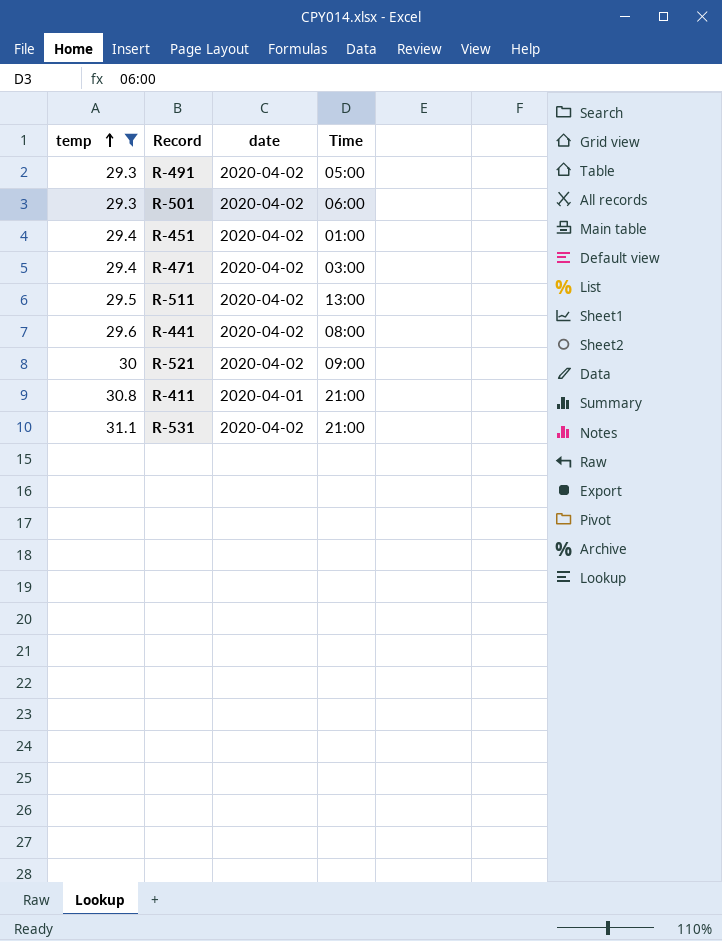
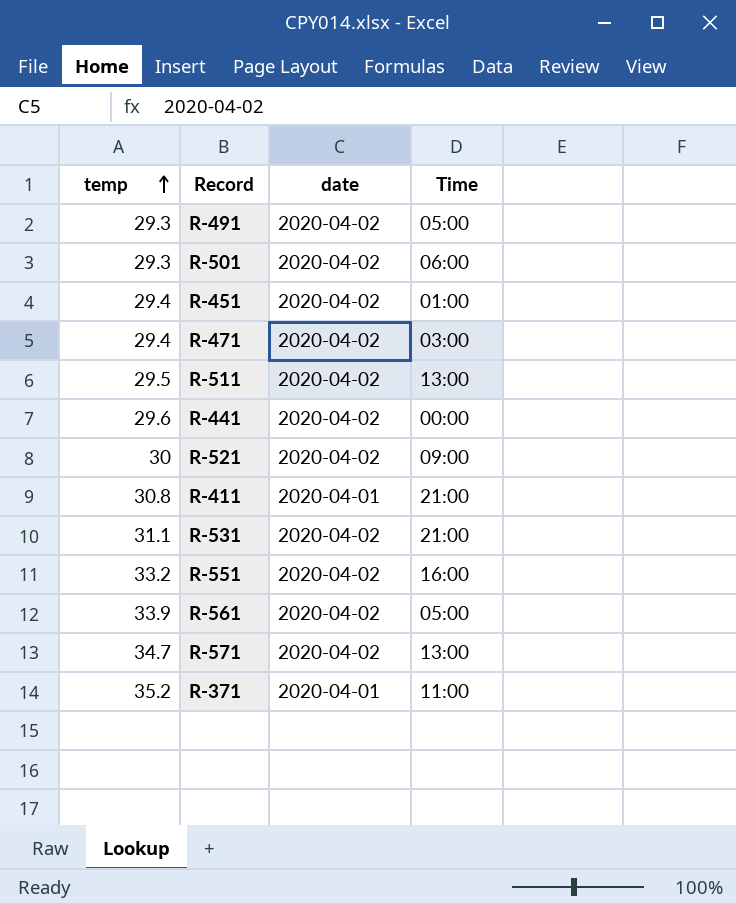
filter: temp <= 31.1 -> none
R-441 | Time: 08:00 -> 00:00

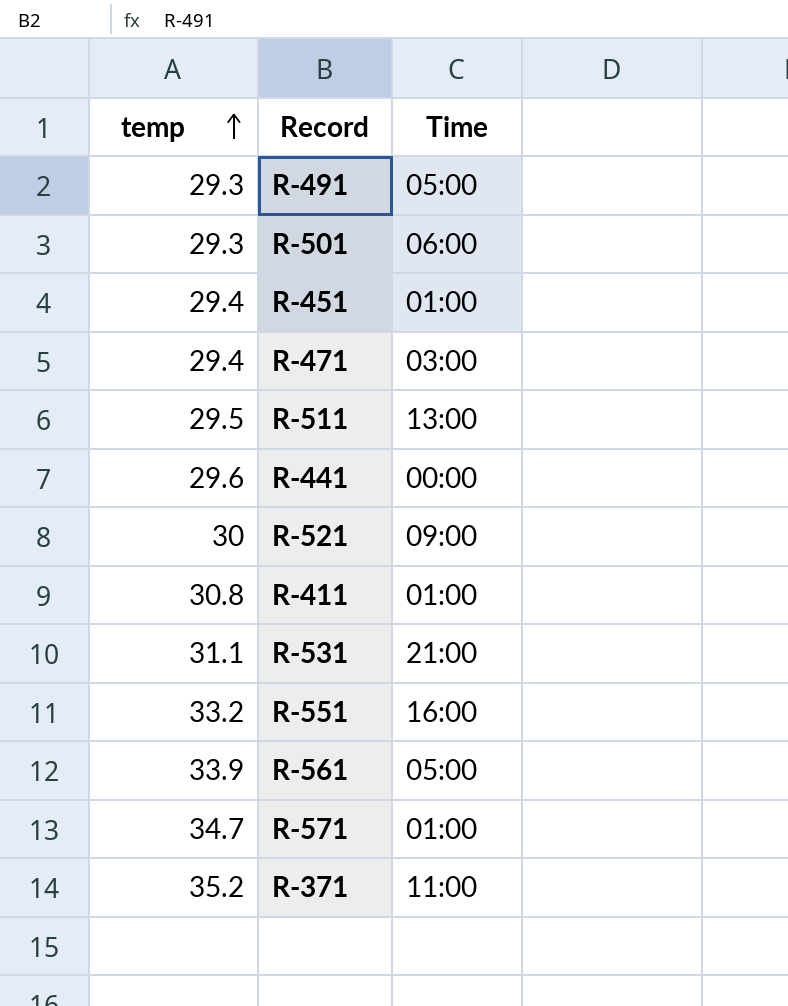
column date | position: 3 -> none
R-411 | Time: 21:00 -> 01:00
R-571 | Time: 13:00 -> 01:00

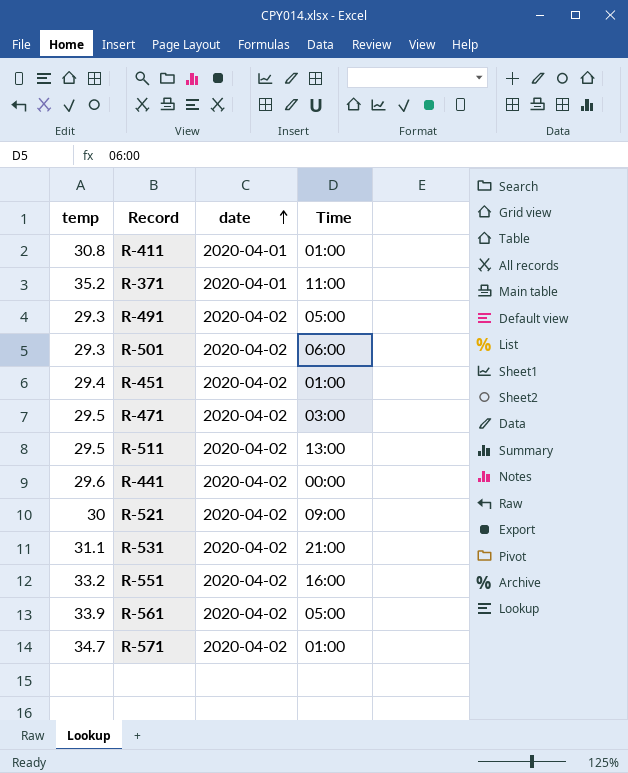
row order: temp ascending -> date ascending
column date | position: none -> 3
R-471 | temp: 29.4 -> 29.5

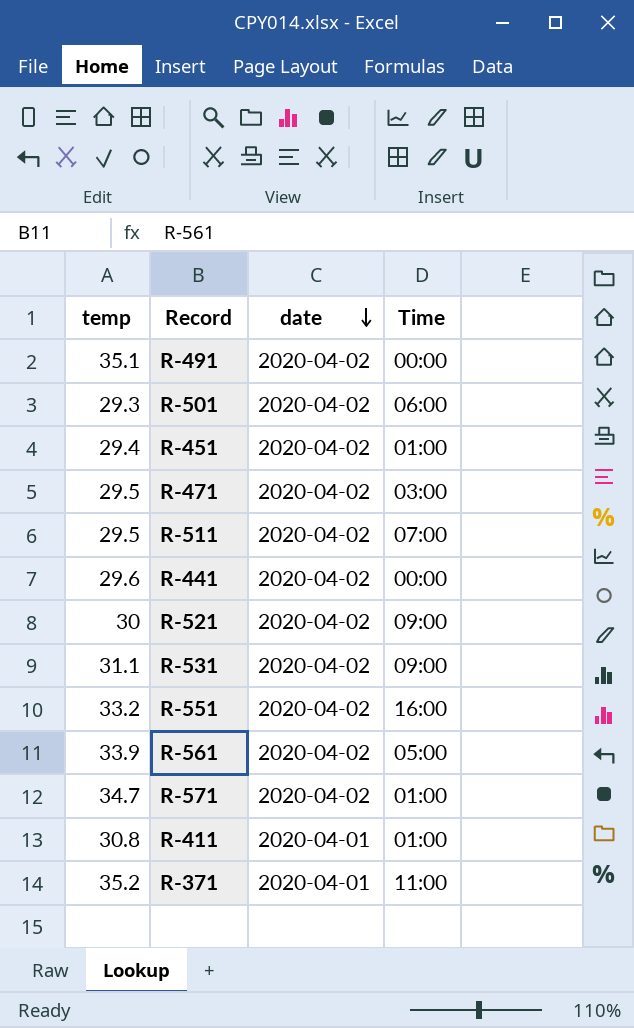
row order: date ascending -> date descending
R-491 | temp: 29.3 -> 35.1
R-491 | Time: 05:00 -> 00:00
R-511 | Time: 13:00 -> 07:00
R-531 | Time: 21:00 -> 09:00

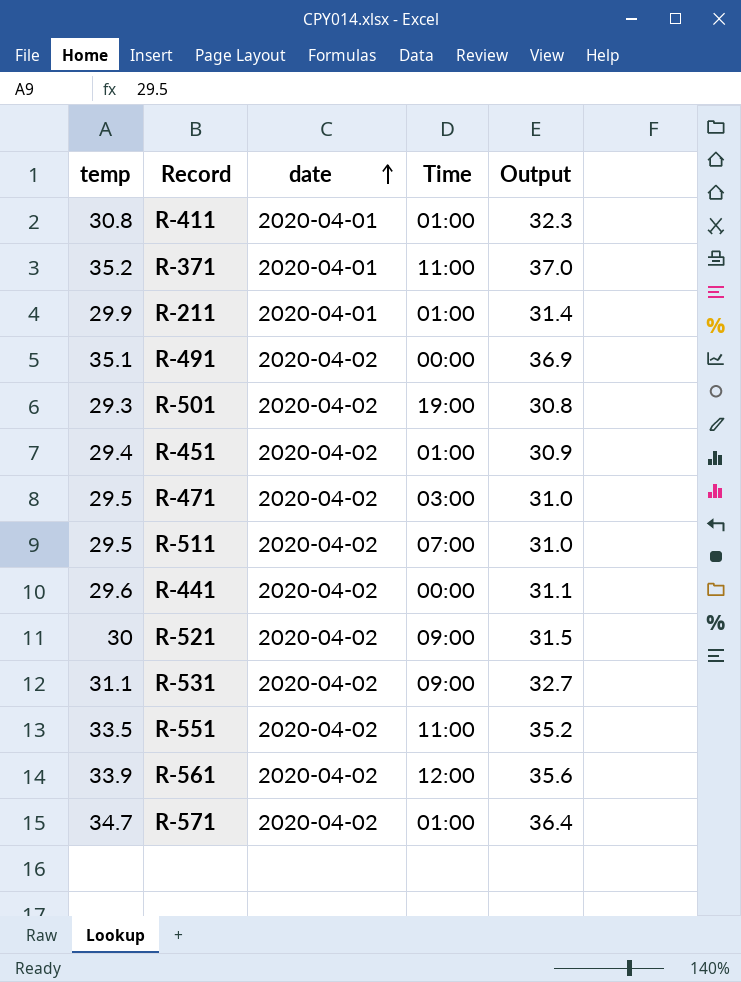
row order: date descending -> date ascending
column Output | formula: none -> [temp] * 1.05
row R-211: none -> 29.9 | 2020-04-01 | 01:00 | 31.4
R-501 | Time: 06:00 -> 19:00
R-551 | temp: 33.2 -> 33.5
R-551 | Time: 16:00 -> 11:00
R-561 | Time: 05:00 -> 12:00

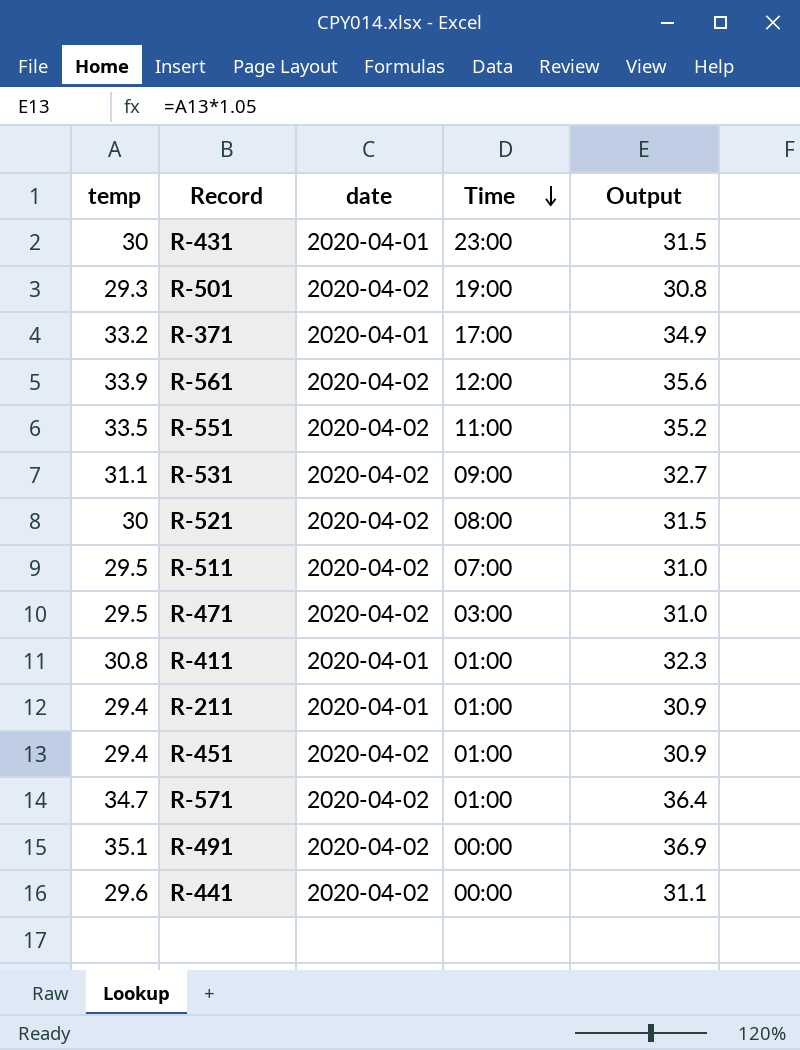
row order: date ascending -> Time descending
row R-431: none -> 30 | 2020-04-01 | 23:00 | 31.5
R-371 | temp: 35.2 -> 33.2
R-371 | Time: 11:00 -> 17:00
R-371 | Output: 37.0 -> 34.9
R-521 | Time: 09:00 -> 08:00
R-211 | temp: 29.9 -> 29.4
R-211 | Output: 31.4 -> 30.9

